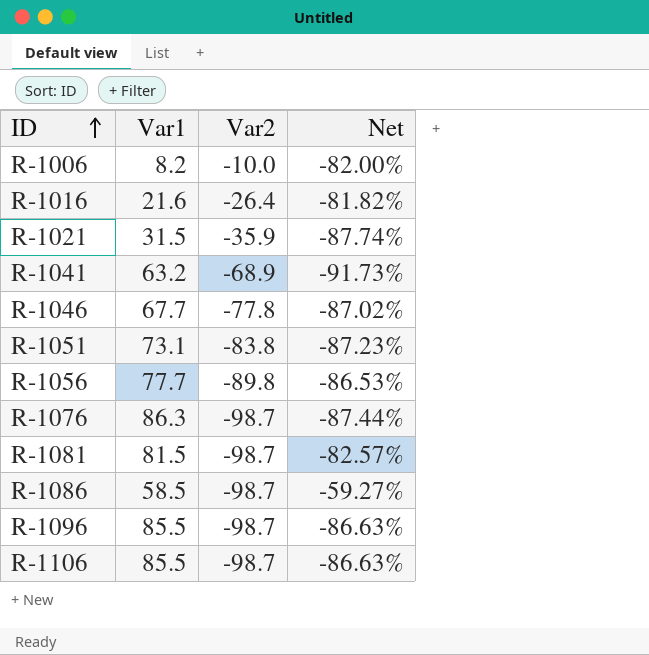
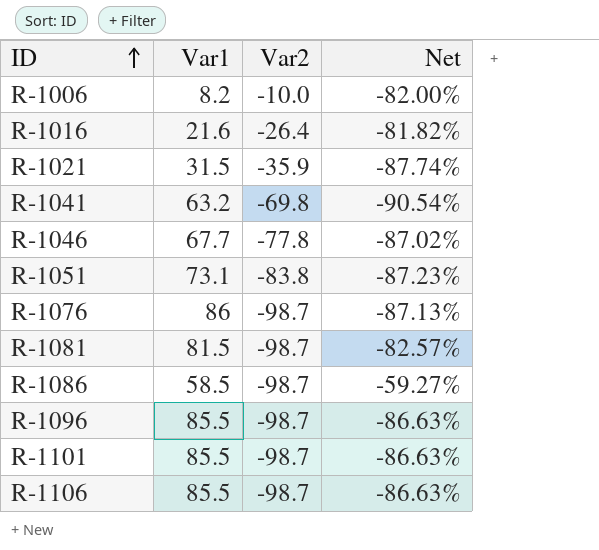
row R-1056: 77.7 | -89.8 | -86.53% -> none
R-1041 | Var2: -68.9 -> -69.8
R-1041 | Net: -91.73% -> -90.54%
R-1076 | Var1: 86.3 -> 86
R-1076 | Net: -87.44% -> -87.13%
row R-1101: none -> 85.5 | -98.7 | -86.63%

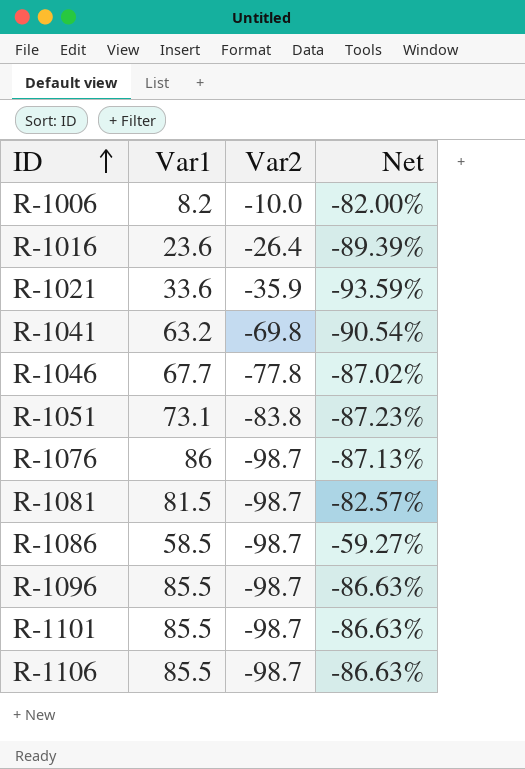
R-1016 | Var1: 21.6 -> 23.6
R-1016 | Net: -81.82% -> -89.39%
R-1021 | Var1: 31.5 -> 33.6
R-1021 | Net: -87.74% -> -93.59%

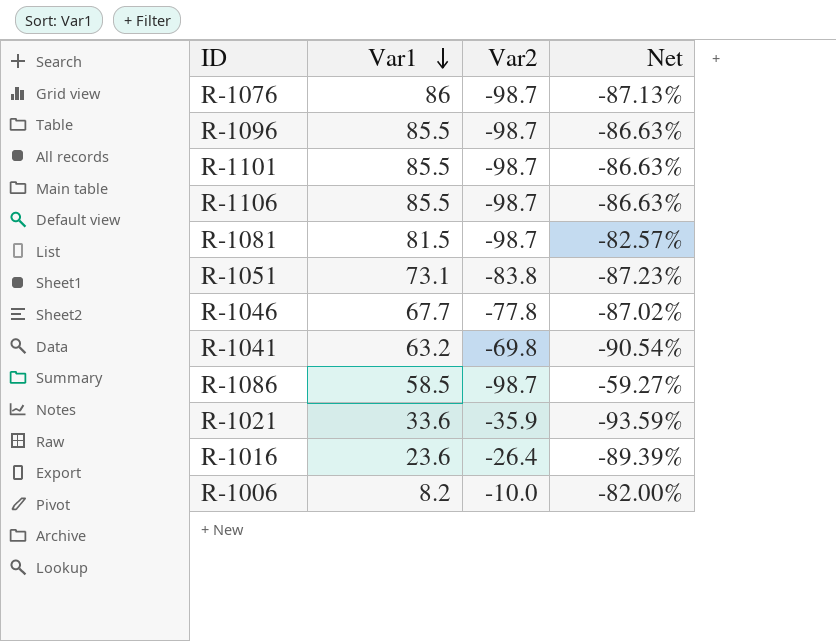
row order: ID ascending -> Var1 descending

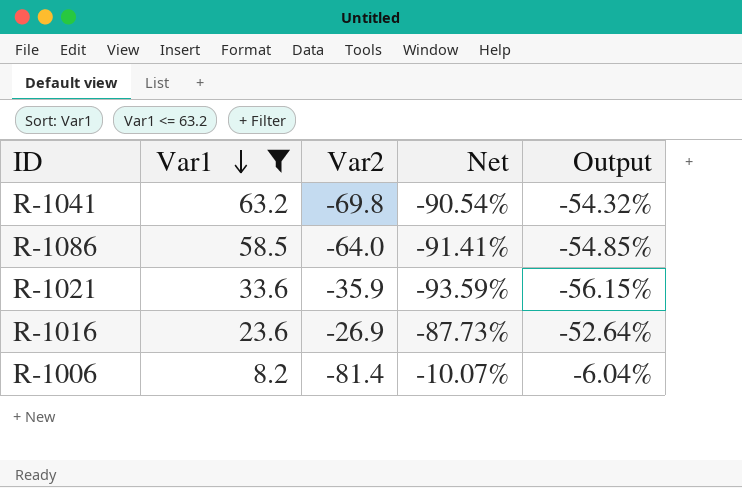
filter: none -> Var1 <= 63.2
column Output | formula: none -> [Net] * 0.6
R-1086 | Var2: -98.7 -> -64.0
R-1086 | Net: -59.27% -> -91.41%
R-1016 | Var2: -26.4 -> -26.9
R-1016 | Net: -89.39% -> -87.73%
R-1006 | Var2: -10.0 -> -81.4
R-1006 | Net: -82.00% -> -10.07%

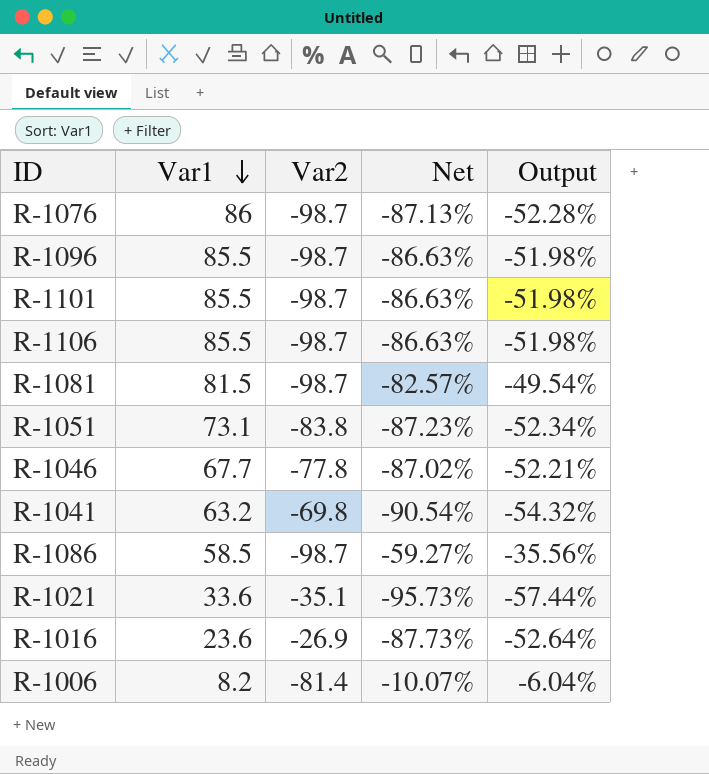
filter: Var1 <= 63.2 -> none
R-1086 | Var2: -64.0 -> -98.7
R-1086 | Net: -91.41% -> -59.27%
R-1086 | Output: -54.85% -> -35.56%
R-1021 | Var2: -35.9 -> -35.1
R-1021 | Net: -93.59% -> -95.73%
R-1021 | Output: -56.15% -> -57.44%

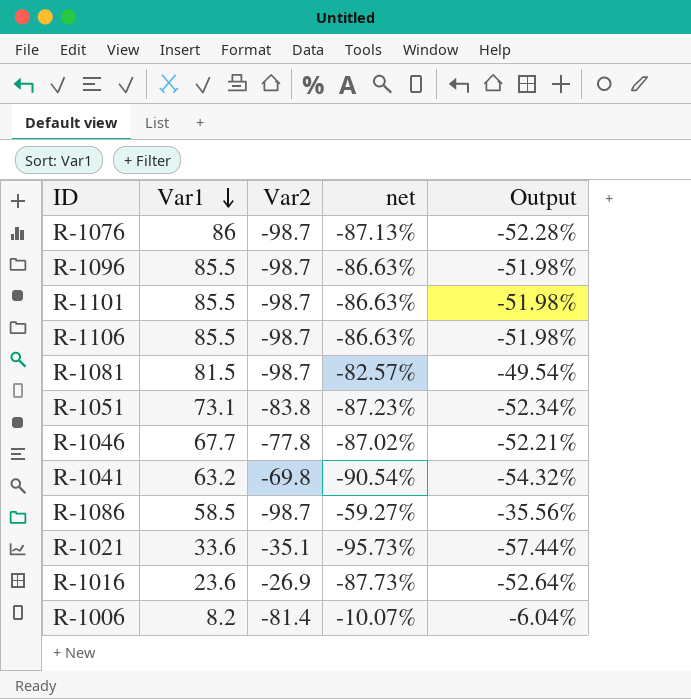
column name: Net -> net

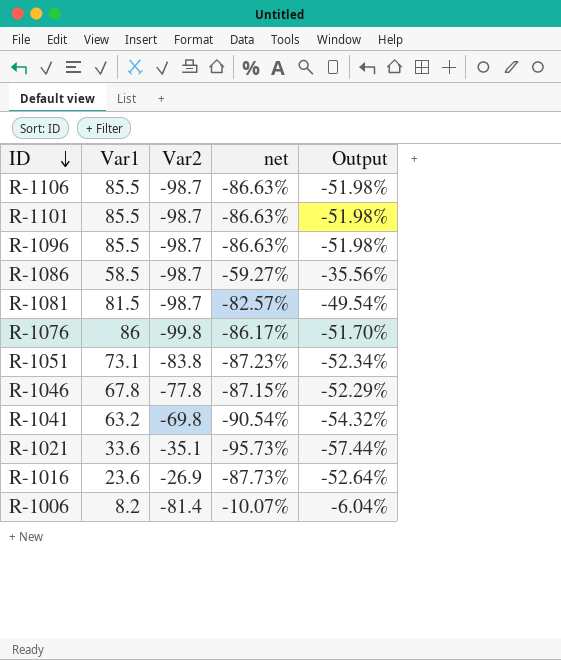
row order: Var1 descending -> ID descending
R-1076 | Var2: -98.7 -> -99.8
R-1076 | net: -87.13% -> -86.17%
R-1076 | Output: -52.28% -> -51.70%
R-1046 | Var1: 67.7 -> 67.8
R-1046 | net: -87.02% -> -87.15%
R-1046 | Output: -52.21% -> -52.29%

